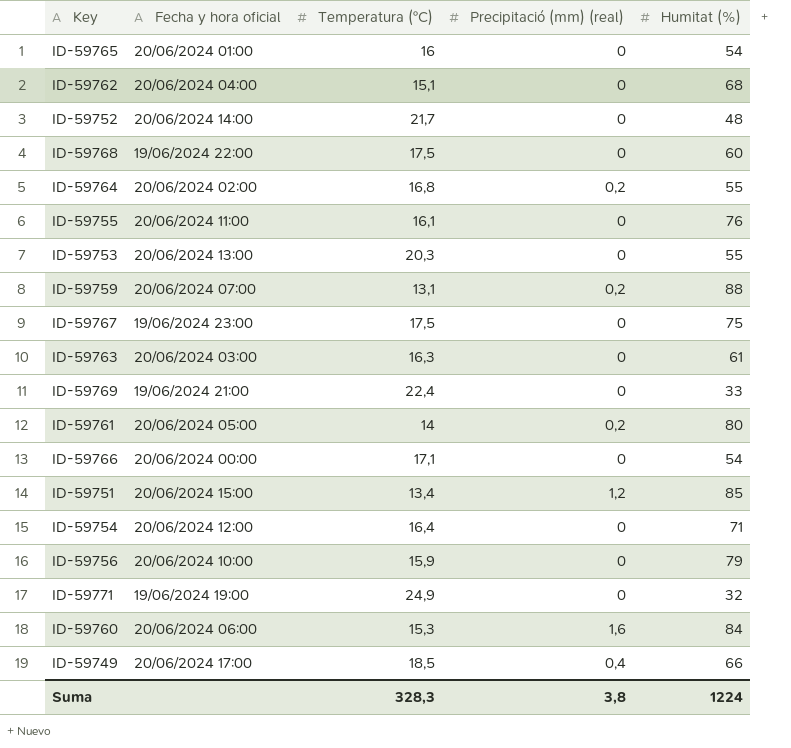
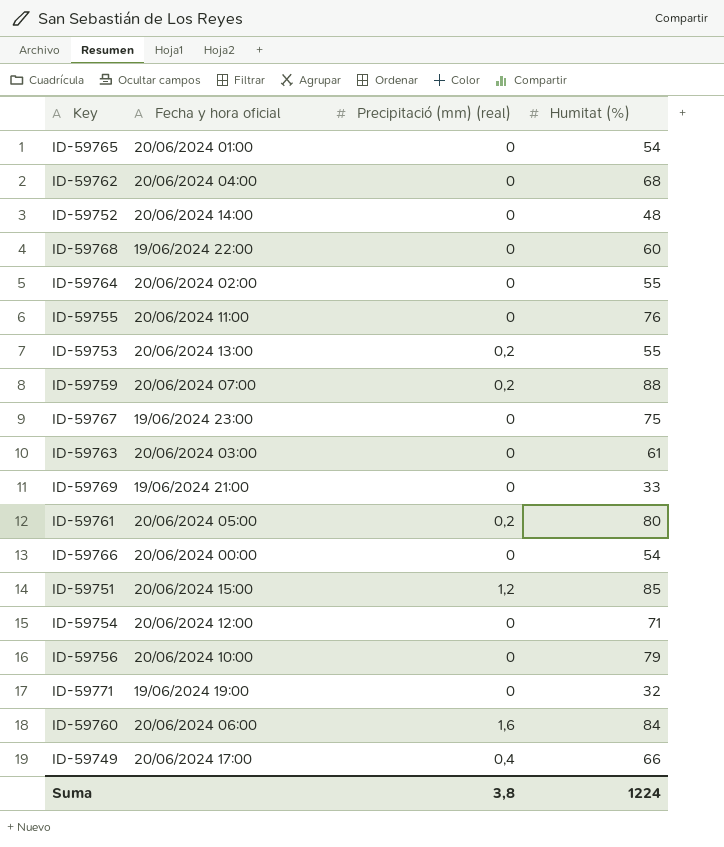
column Temperatura (ºC) | position: 3 -> none
ID-59764 | Precipitació (mm) (real): 0,2 -> 0
ID-59753 | Precipitació (mm) (real): 0 -> 0,2

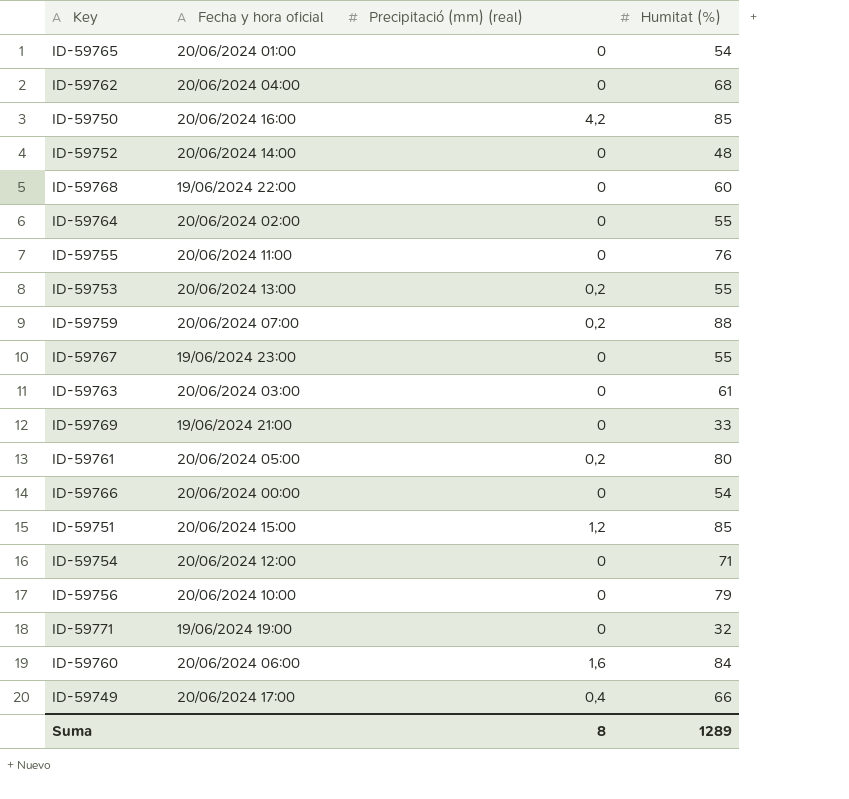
row ID-59750: none -> 20/06/2024 16:00 | 4,2 | 85
ID-59767 | Humitat (%): 75 -> 55
Suma | Precipitació (mm) (real): 3,8 -> 8
Suma | Humitat (%): 1224 -> 1289

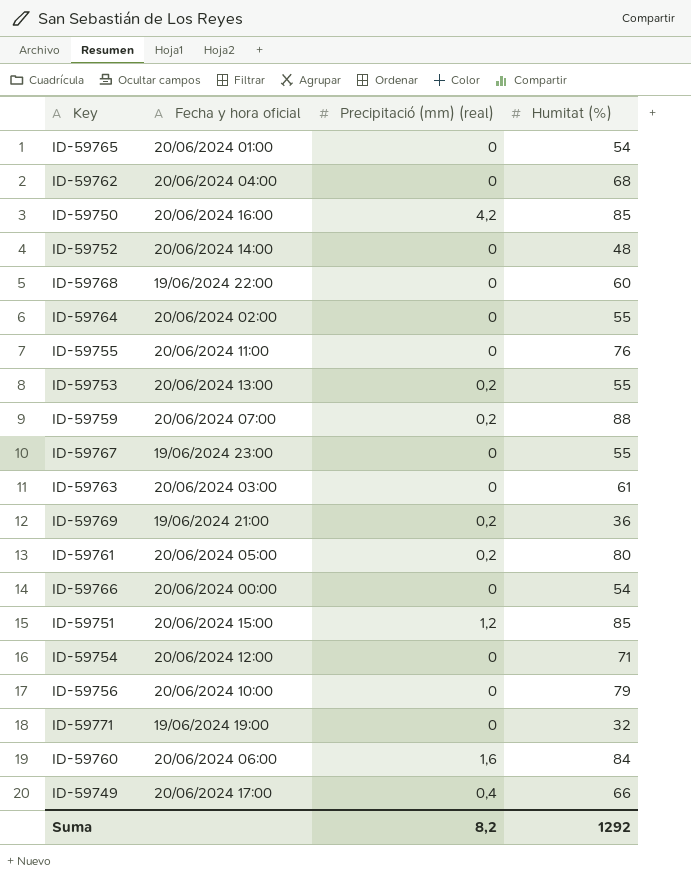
ID-59769 | Precipitació (mm) (real): 0 -> 0,2
ID-59769 | Humitat (%): 33 -> 36
Suma | Precipitació (mm) (real): 8 -> 8,2
Suma | Humitat (%): 1289 -> 1292

